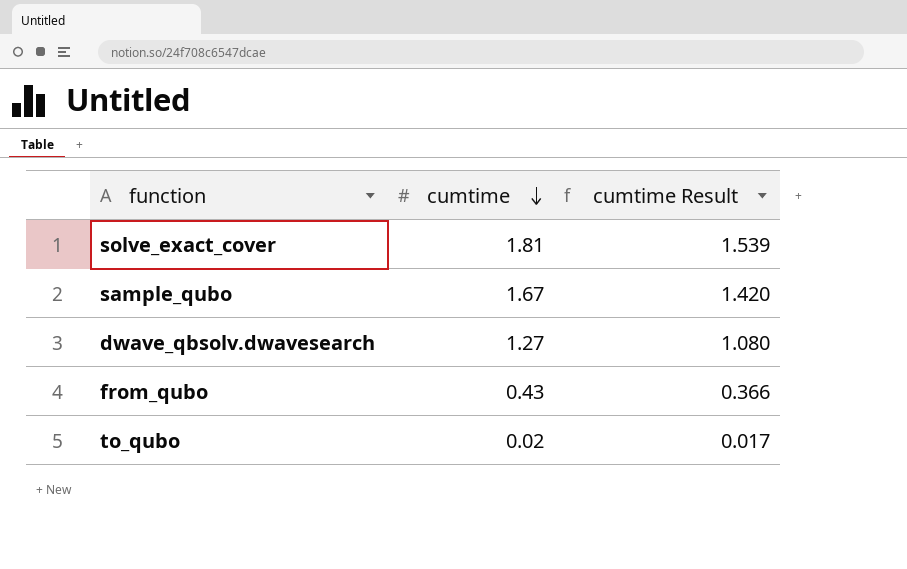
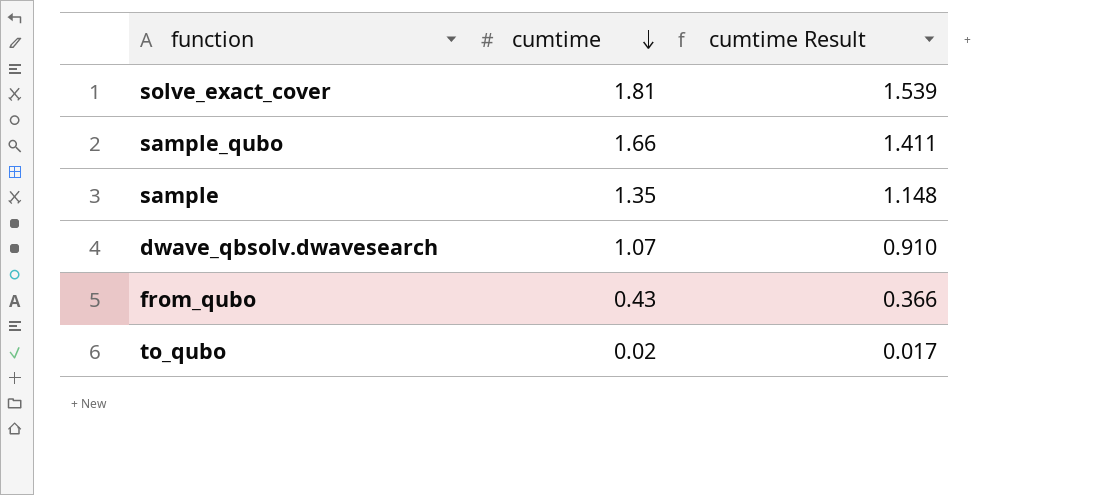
sample_qubo | cumtime: 1.67 -> 1.66
sample_qubo | cumtime Result: 1.420 -> 1.411
row sample: none -> 1.35 | 1.148
dwave_qbsolv.dwavesearch | cumtime: 1.27 -> 1.07
dwave_qbsolv.dwavesearch | cumtime Result: 1.080 -> 0.910

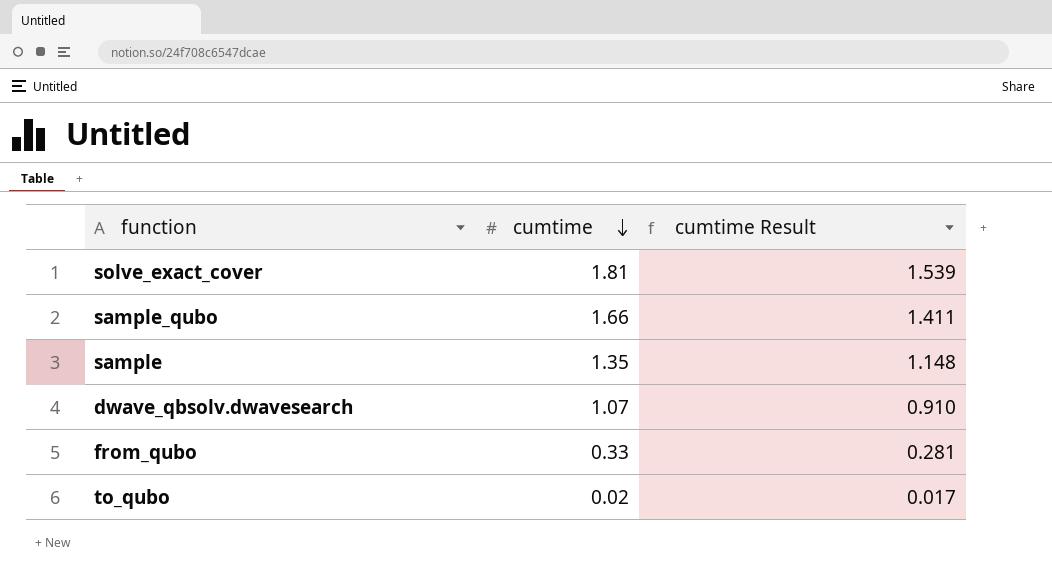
from_qubo | cumtime: 0.43 -> 0.33
from_qubo | cumtime Result: 0.366 -> 0.281

